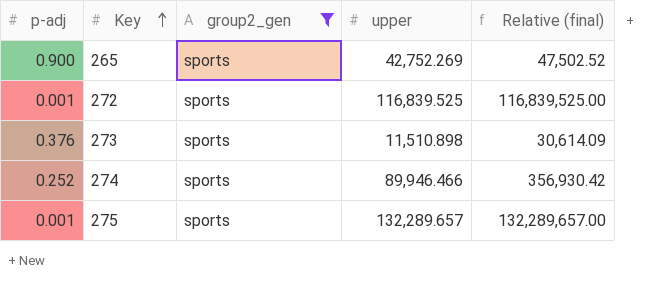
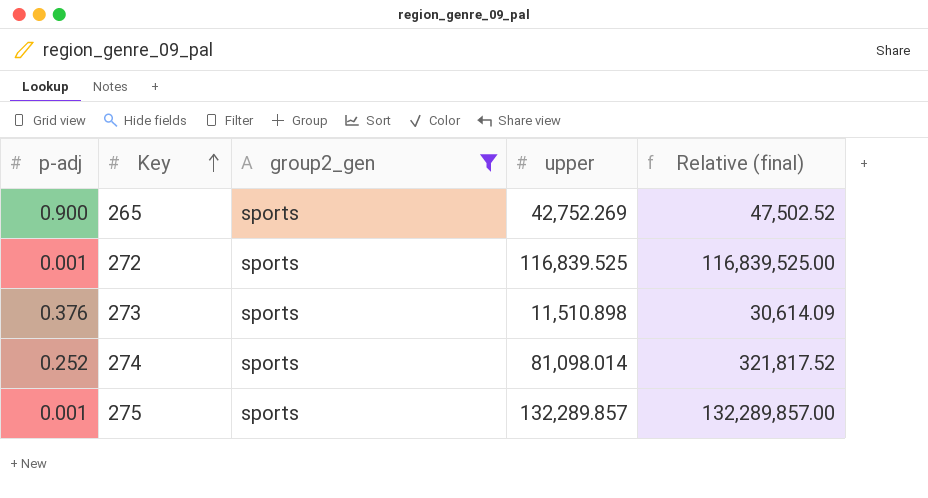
274 | upper: 89,946.466 -> 81,098.014
274 | Relative (final): 356,930.42 -> 321,817.52
275 | upper: 132,289.657 -> 132,289.857
275 | Relative (final): 132,289,657.00 -> 132,289,857.00

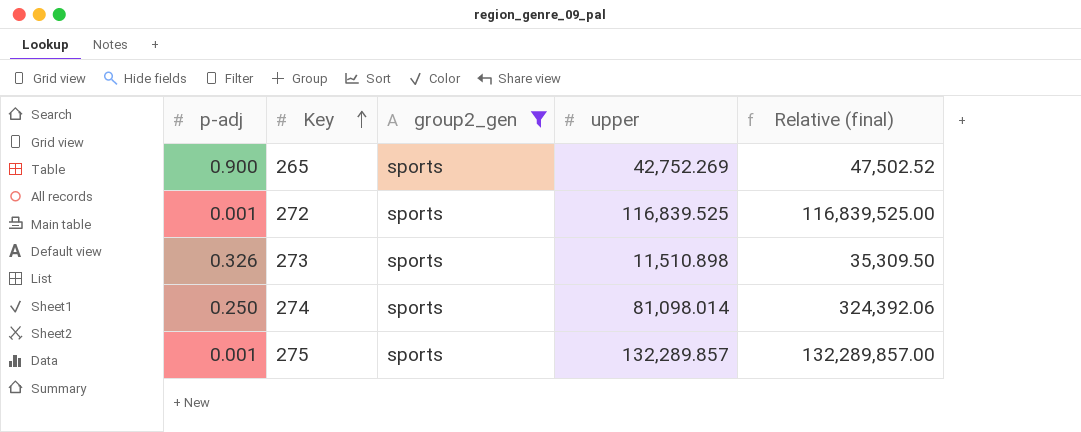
273 | p-adj: 0.376 -> 0.326
273 | Relative (final): 30,614.09 -> 35,309.50
274 | p-adj: 0.252 -> 0.250
274 | Relative (final): 321,817.52 -> 324,392.06

